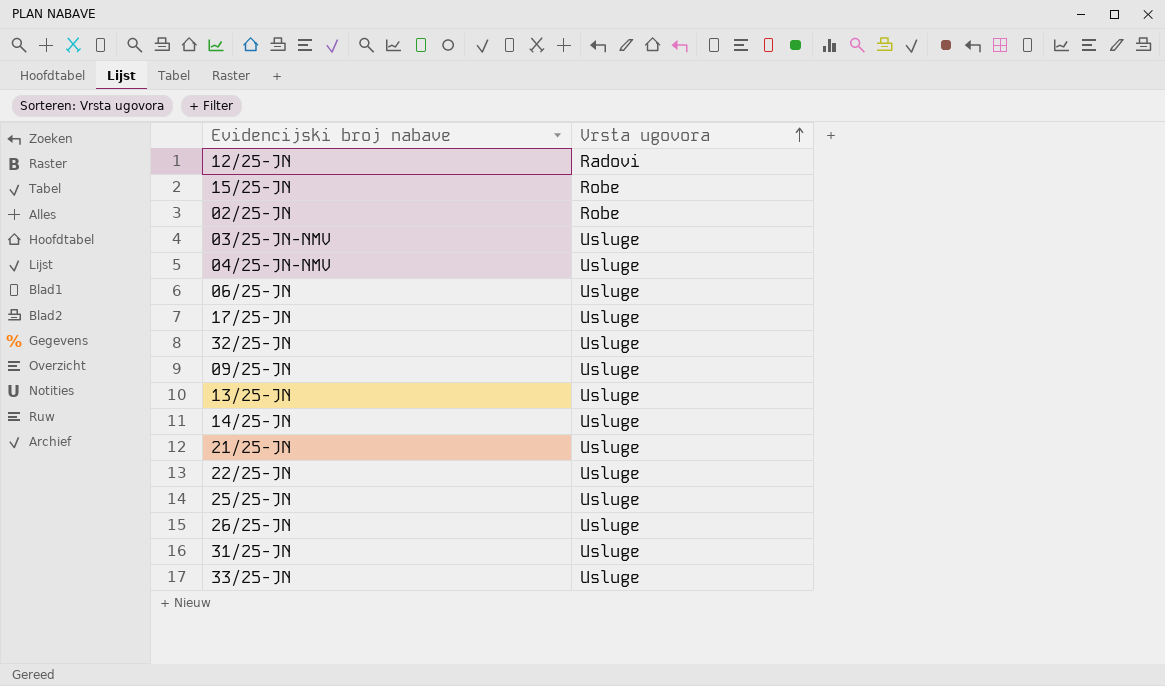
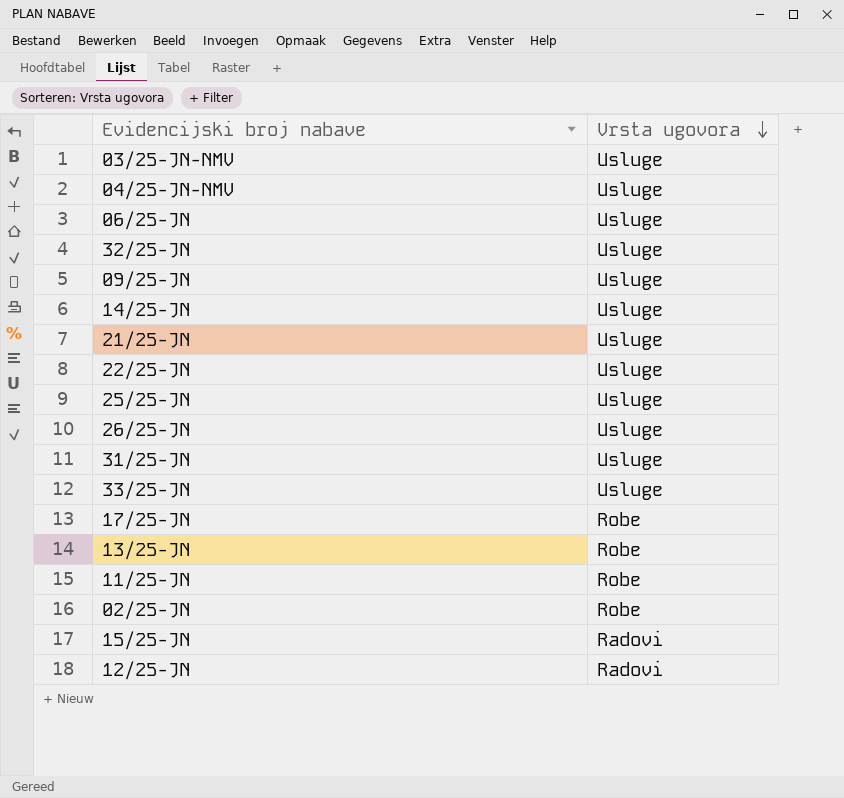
row order: Vrsta ugovora ascending -> Vrsta ugovora descending
17/25-JN | Vrsta ugovora: Usluge -> Robe
13/25-JN | Vrsta ugovora: Usluge -> Robe
row 11/25-JN: none -> Robe
15/25-JN | Vrsta ugovora: Robe -> Radovi

